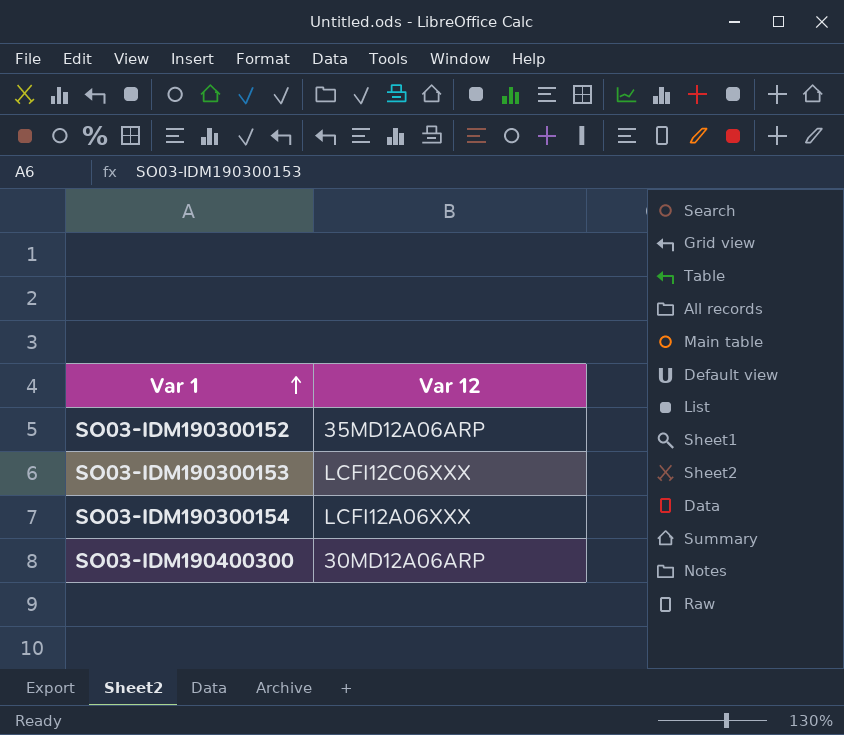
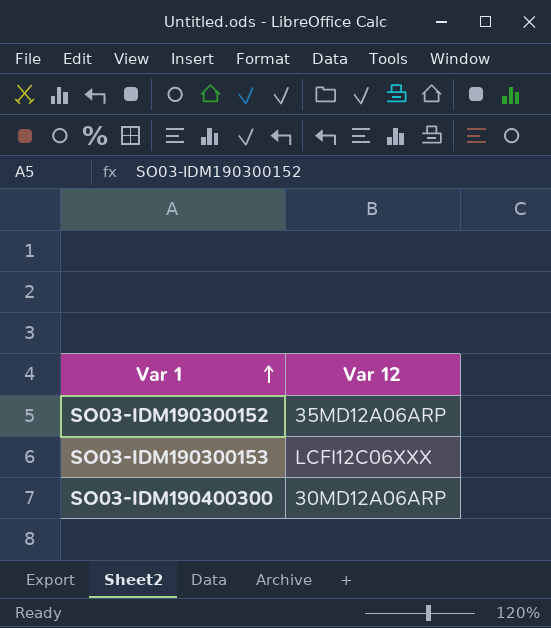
row SO03-IDM190300154: LCFI12A06XXX -> none

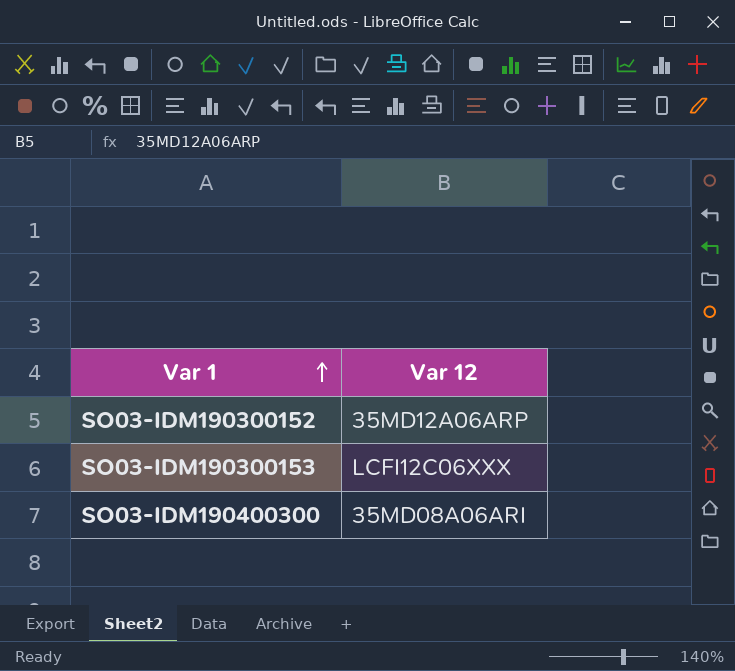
SO03-IDM190400300 | Var 12: 30MD12A06ARP -> 35MD08A06ARI

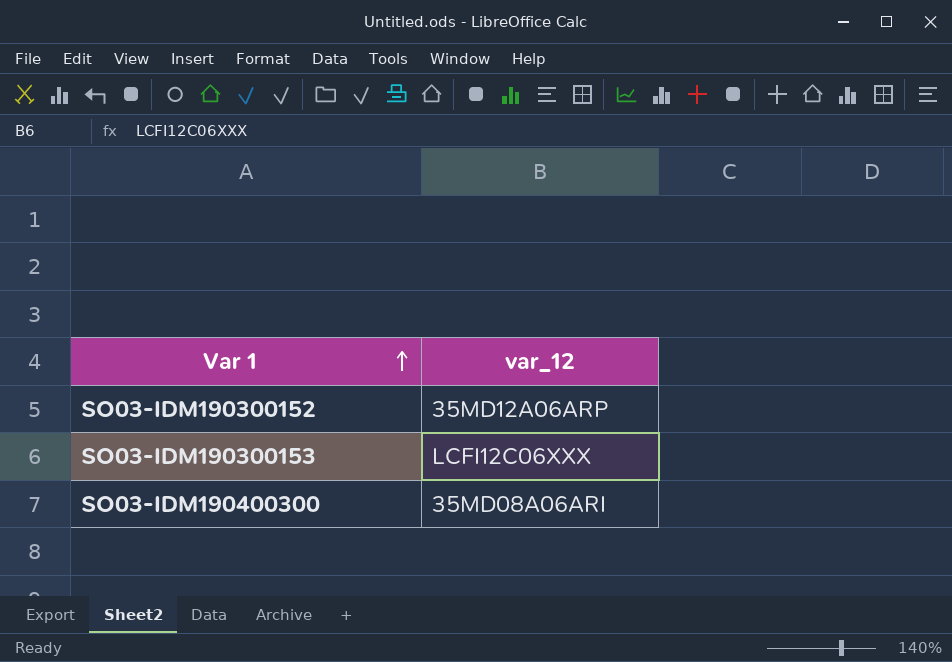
column name: Var 12 -> var_12

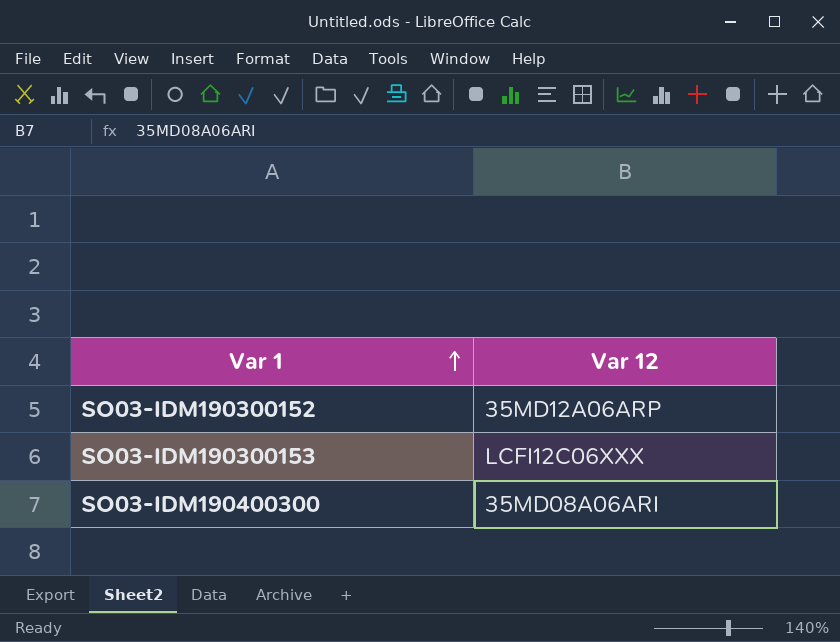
column name: var_12 -> Var 12

